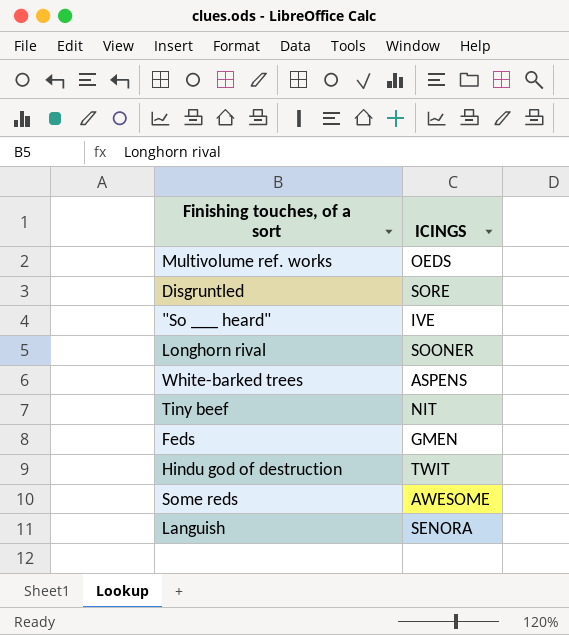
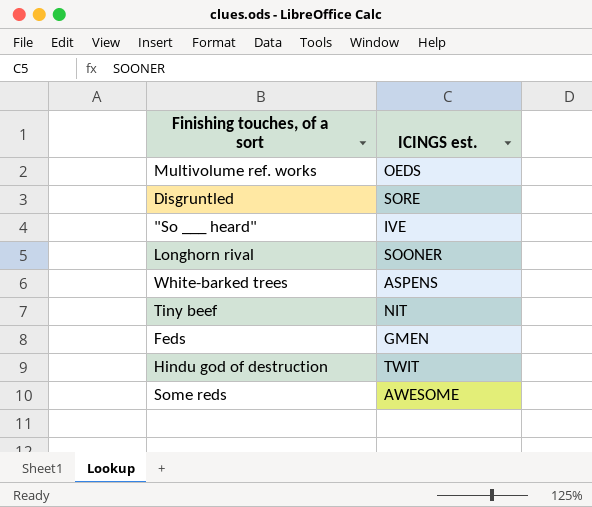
column name: ICINGS -> ICINGS est.
row Languish: SENORA -> none

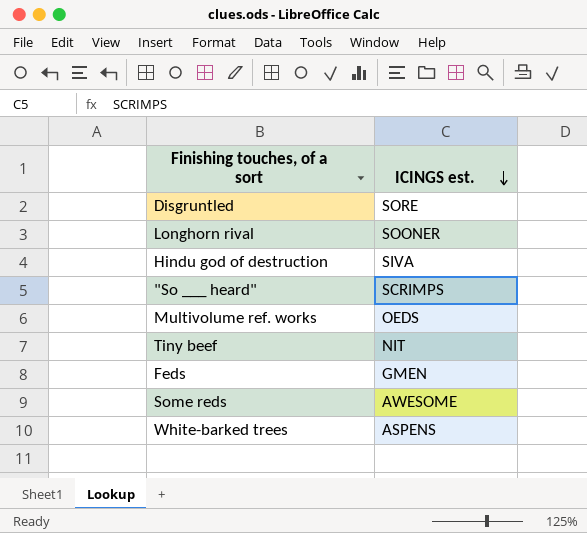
row order: none -> ICINGS est. descending
Hindu god of destruction | ICINGS est.: TWIT -> SIVA
"So ___ heard" | ICINGS est.: IVE -> SCRIMPS

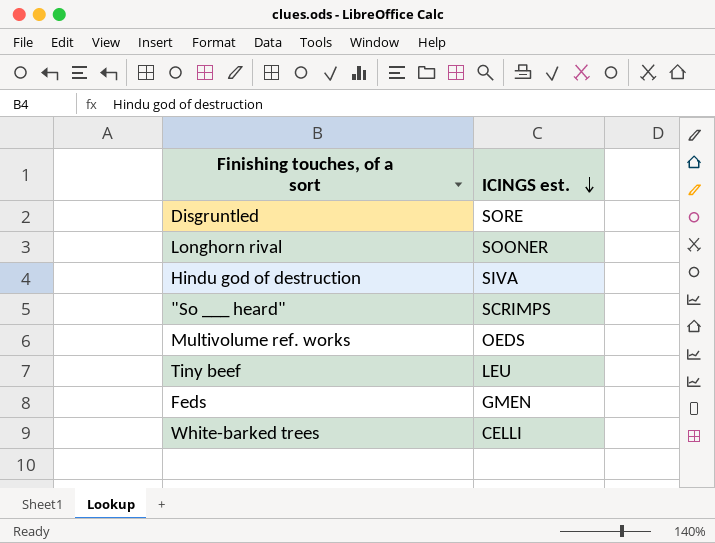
row Some reds: AWESOME -> none
Tiny beef | ICINGS est.: NIT -> LEU
White-barked trees | ICINGS est.: ASPENS -> CELLI

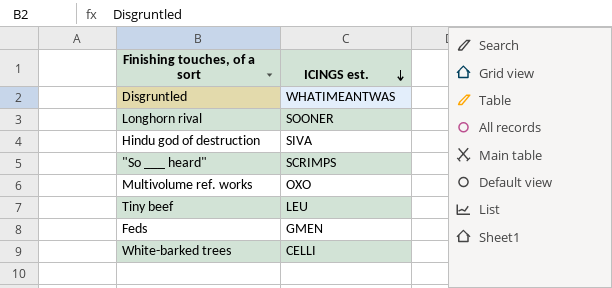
Disgruntled | ICINGS est.: SORE -> WHATIMEANTWAS
Multivolume ref. works | ICINGS est.: OEDS -> OXO

